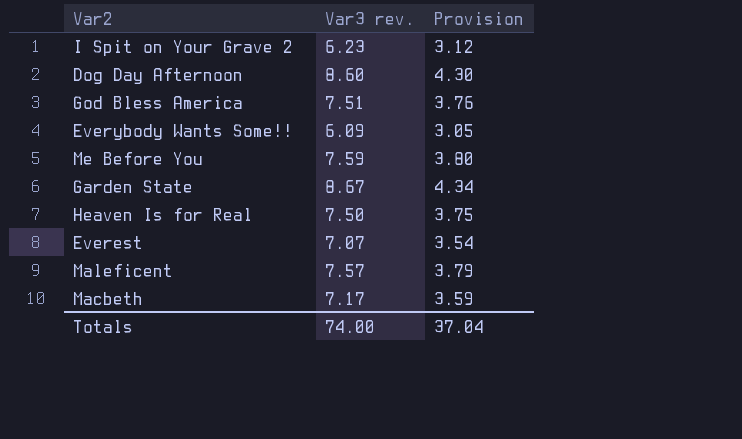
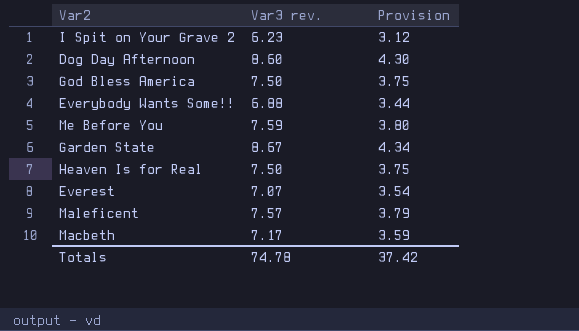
God Bless America | Var3 rev.: 7.51 -> 7.50
God Bless America | Provision: 3.76 -> 3.75
Everybody Wants Some!! | Var3 rev.: 6.09 -> 6.88
Everybody Wants Some!! | Provision: 3.05 -> 3.44
Totals | Var3 rev.: 74.00 -> 74.78
Totals | Provision: 37.04 -> 37.42

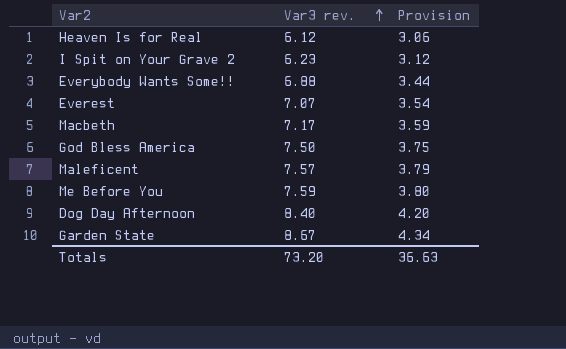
row order: none -> Var3 rev. ascending
Heaven Is for Real | Var3 rev.: 7.50 -> 6.12
Heaven Is for Real | Provision: 3.75 -> 3.06
Dog Day Afternoon | Var3 rev.: 8.60 -> 8.40
Dog Day Afternoon | Provision: 4.30 -> 4.20
Totals | Var3 rev.: 74.78 -> 73.20
Totals | Provision: 37.42 -> 36.63

